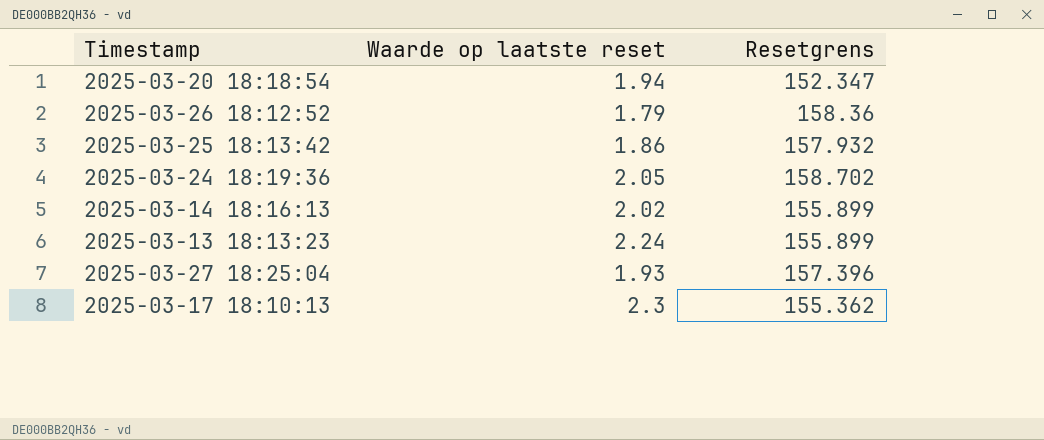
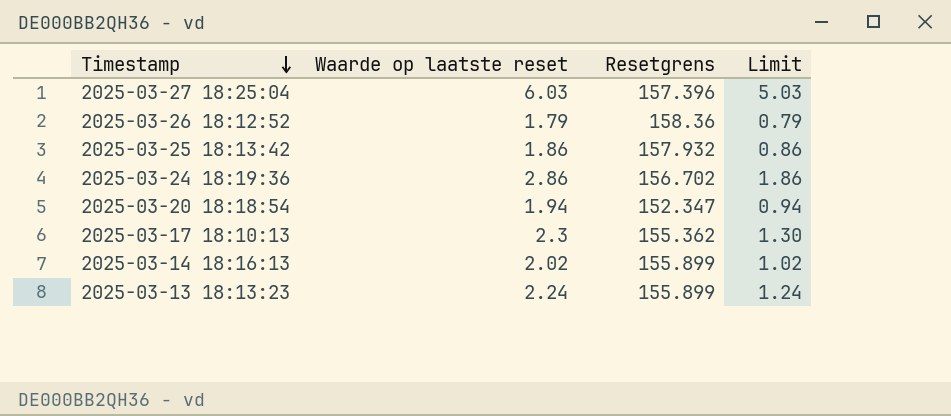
row order: none -> Timestamp descending
column Limit | formula: none -> [Waarde op laatste reset] - 1
2025-03-27 18:25:04 | Waarde op laatste reset: 1.93 -> 6.03
2025-03-24 18:19:36 | Waarde op laatste reset: 2.05 -> 2.86
2025-03-24 18:19:36 | Resetgrens: 158.702 -> 156.702

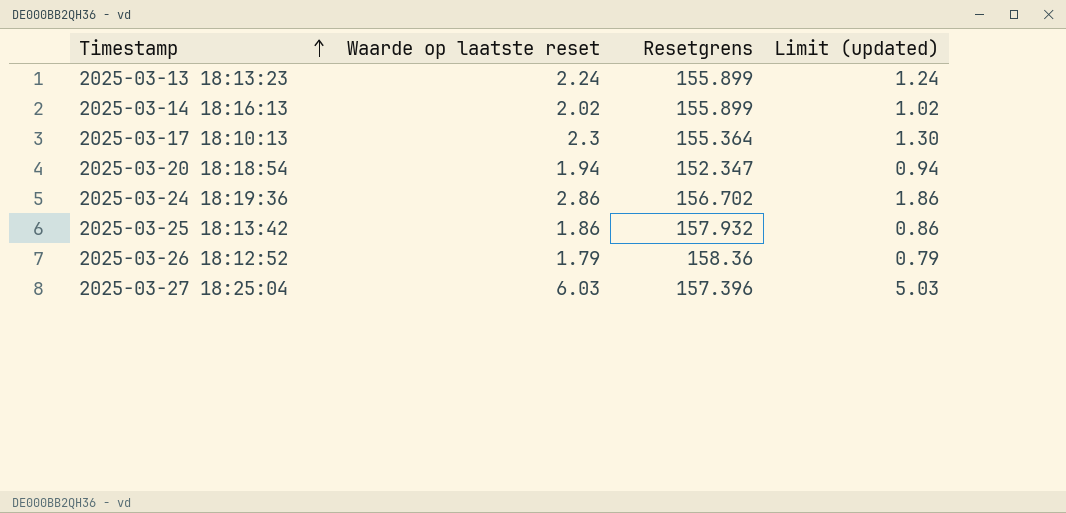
row order: Timestamp descending -> Timestamp ascending
column name: Limit -> Limit (updated)
2025-03-17 18:10:13 | Resetgrens: 155.362 -> 155.364

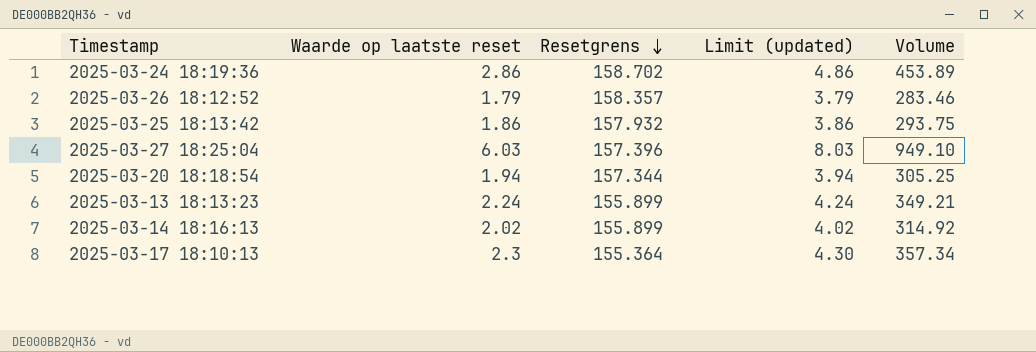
row order: Timestamp ascending -> Resetgrens descending
column Limit (updated) | formula: [Waarde op laatste reset] - 1 -> [Waarde op laatste reset] + 2
column Volume | formula: none -> [Waarde op laatste reset] * [Resetgrens]
2025-03-24 18:19:36 | Resetgrens: 156.702 -> 158.702
2025-03-26 18:12:52 | Resetgrens: 158.36 -> 158.357
2025-03-20 18:18:54 | Resetgrens: 152.347 -> 157.344

